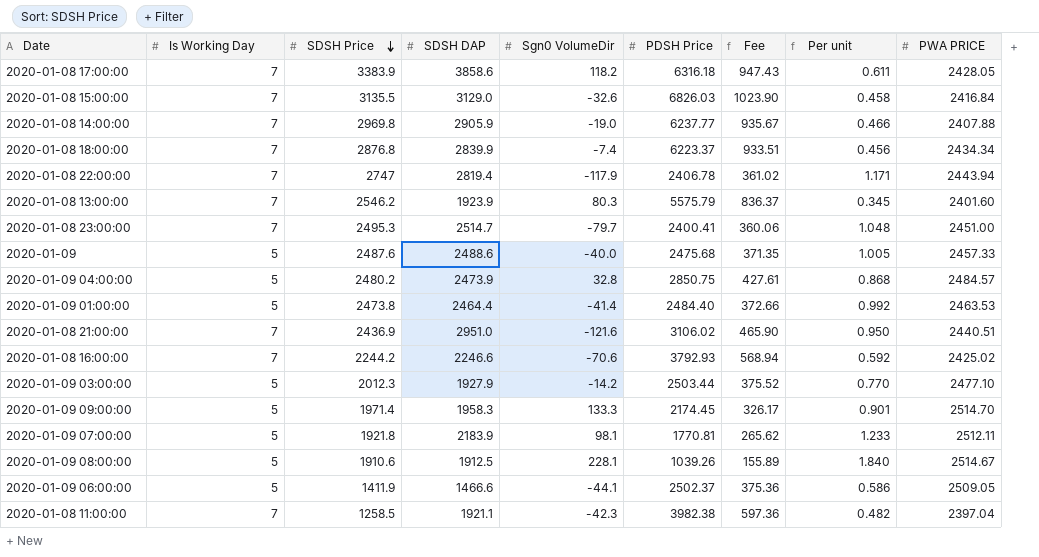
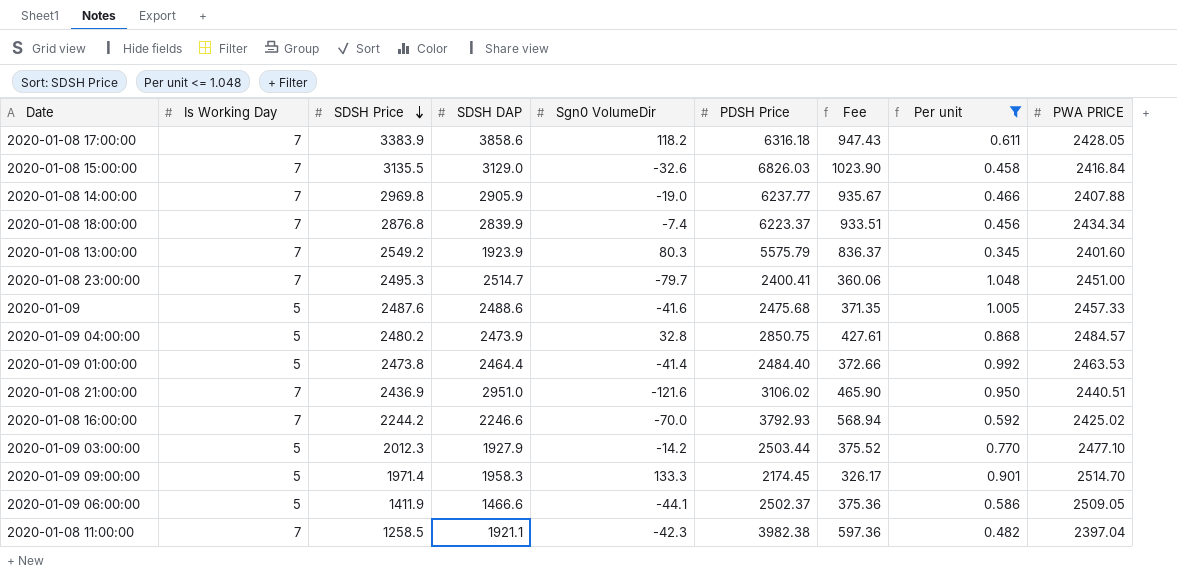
filter: none -> Per unit <= 1.048
2020-01-08 13:00:00 | SDSH Price: 2546.2 -> 2549.2
2020-01-09 | Sgn0 VolumeDir: -40.0 -> -41.6
2020-01-08 16:00:00 | Sgn0 VolumeDir: -70.6 -> -70.0

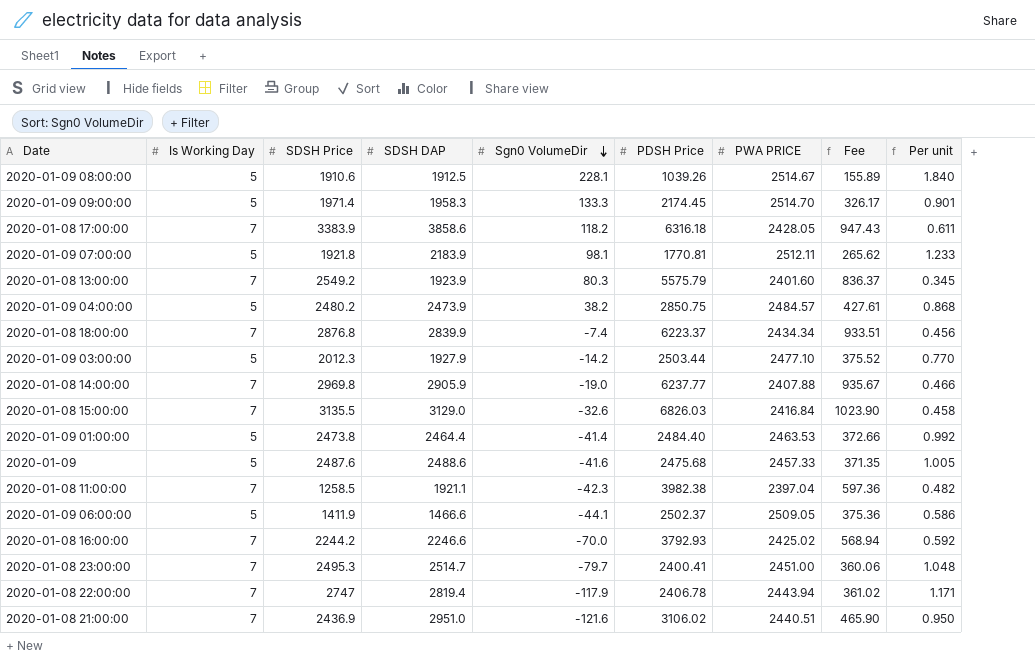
filter: Per unit <= 1.048 -> none
row order: SDSH Price descending -> Sgn0 VolumeDir descending
column PWA PRICE | position: 9 -> 7
2020-01-09 04:00:00 | Sgn0 VolumeDir: 32.8 -> 38.2

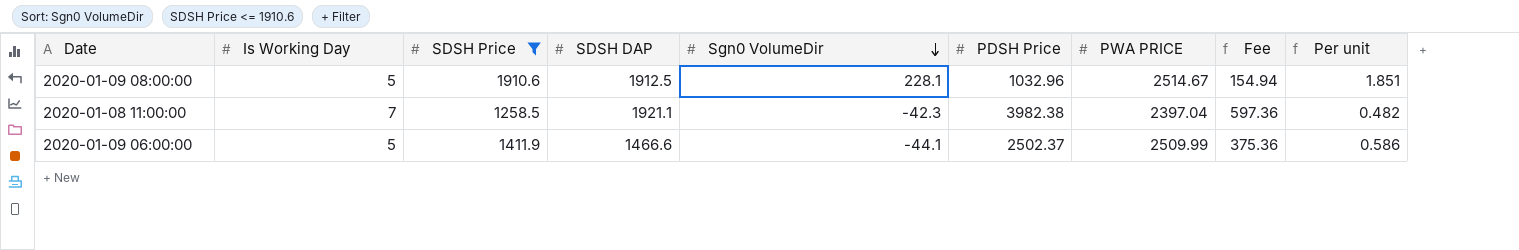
filter: none -> SDSH Price <= 1910.6
2020-01-09 08:00:00 | PDSH Price: 1039.26 -> 1032.96
2020-01-09 08:00:00 | Fee: 155.89 -> 154.94
2020-01-09 08:00:00 | Per unit: 1.840 -> 1.851
2020-01-09 06:00:00 | PWA PRICE: 2509.05 -> 2509.99

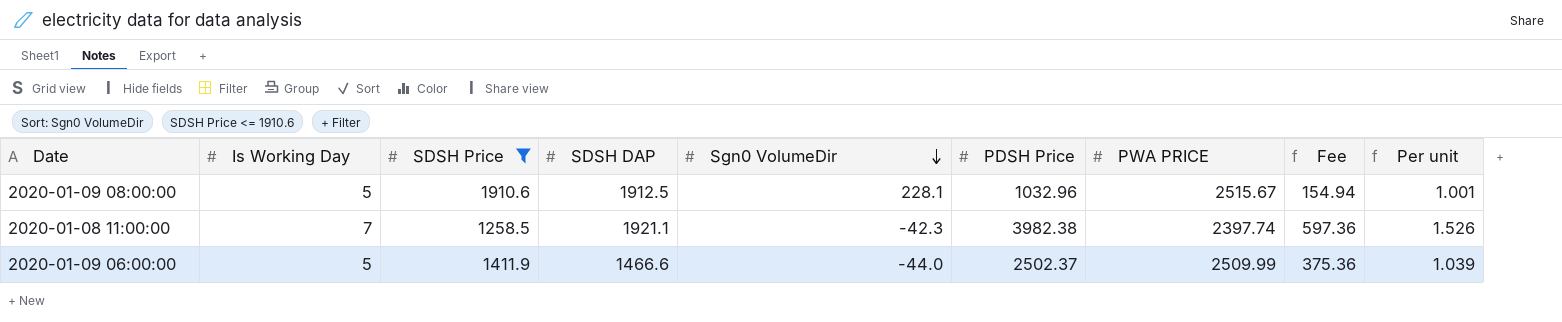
column Per unit | formula: [SDSH DAP] / [PDSH Price] -> [SDSH DAP] / [SDSH Price]
2020-01-09 08:00:00 | PWA PRICE: 2514.67 -> 2515.67
2020-01-08 11:00:00 | PWA PRICE: 2397.04 -> 2397.74
2020-01-09 06:00:00 | Sgn0 VolumeDir: -44.1 -> -44.0

